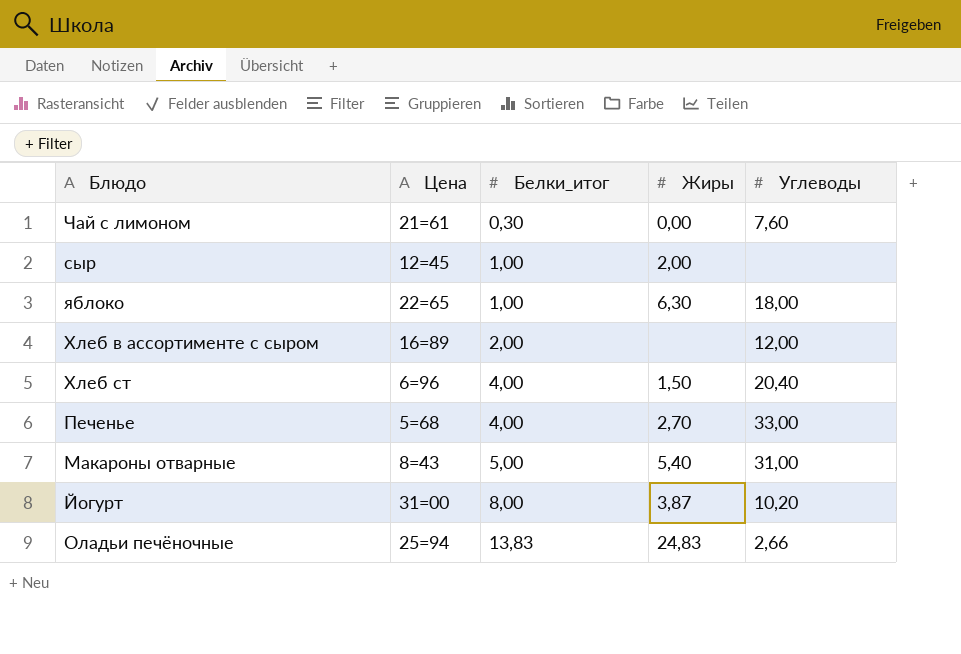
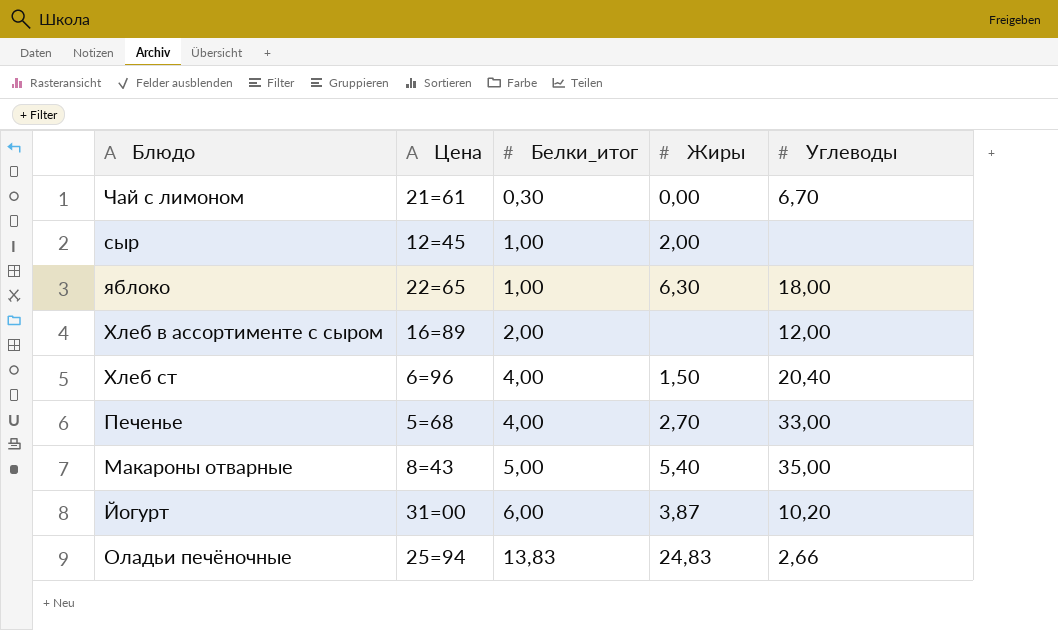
Чай с лимоном | Углеводы: 7,60 -> 6,70
Макароны отварные | Углеводы: 31,00 -> 35,00
Йогурт | Белки_итог: 8,00 -> 6,00

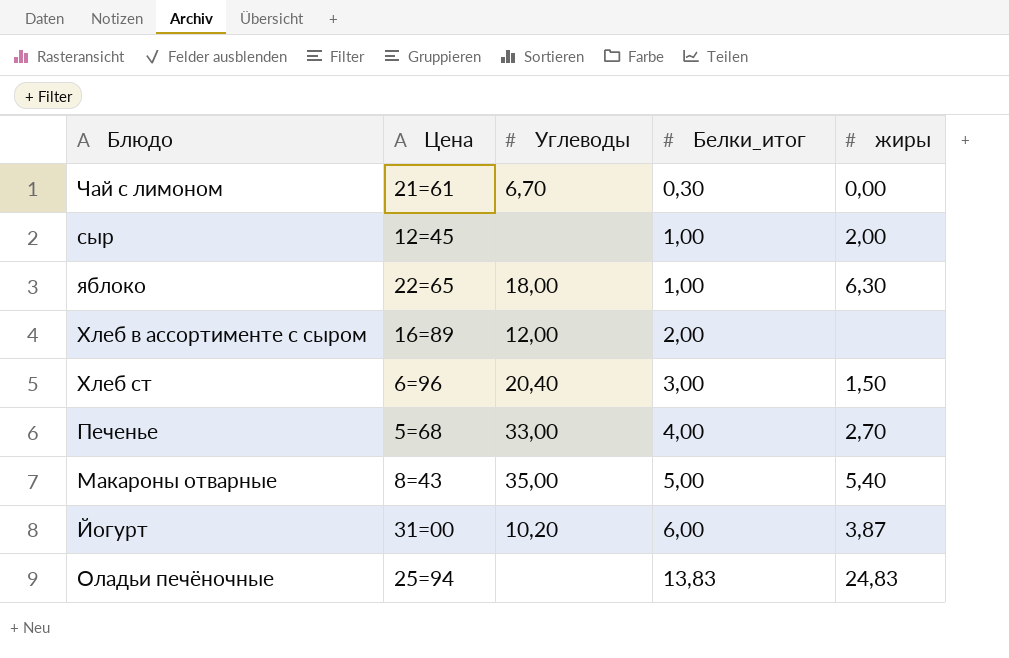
column Углеводы | position: 5 -> 3
column name: Жиры -> жиры
Хлеб ст | Белки_итог: 4,00 -> 3,00
Оладьи печёночные | Углеводы: 2,66 -> none

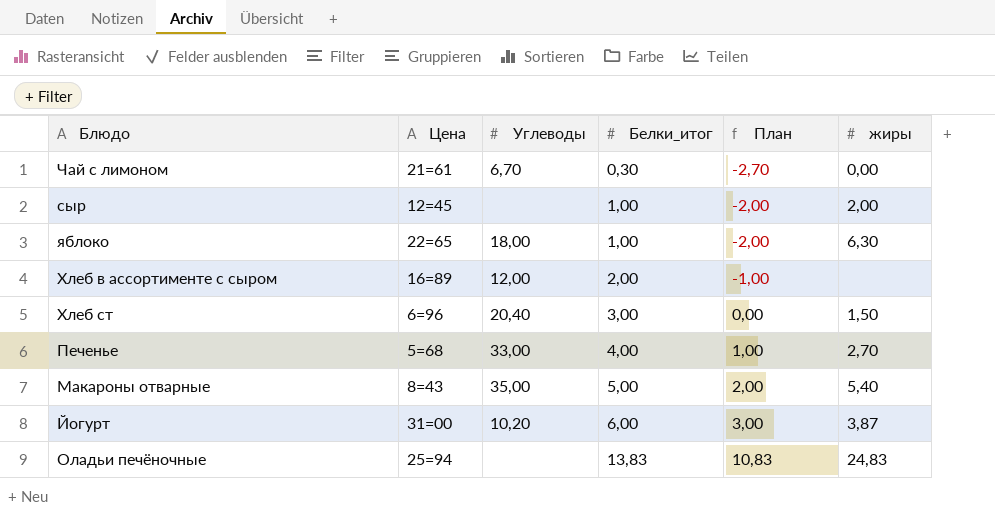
column План | formula: none -> [Белки_итог] - 3

